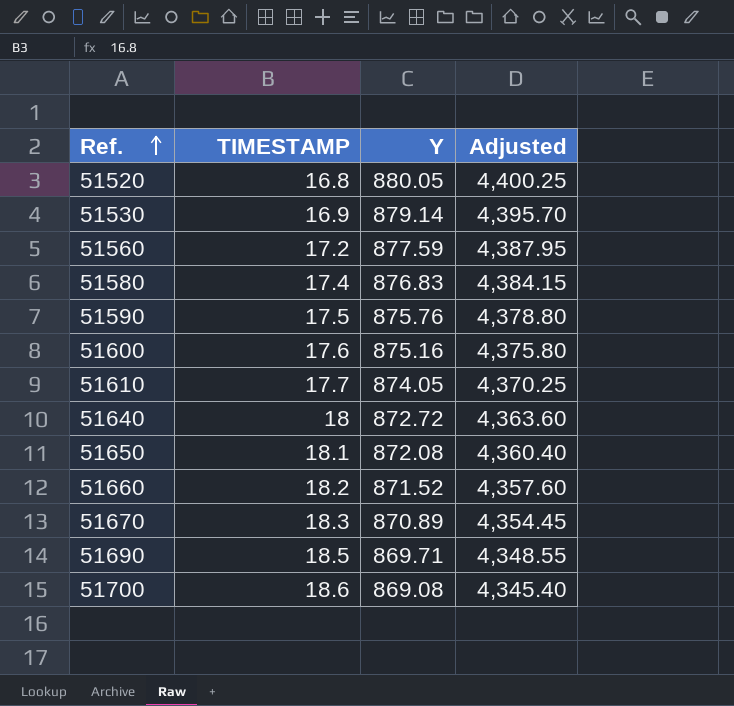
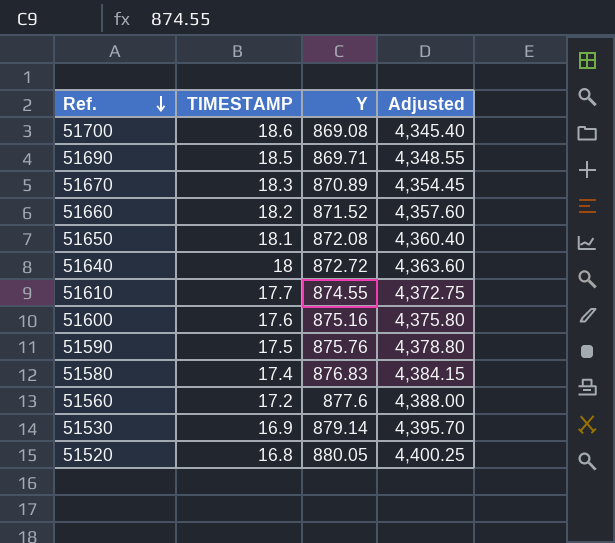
row order: Ref. ascending -> Ref. descending
51610 | Y: 874.05 -> 874.55
51610 | Adjusted: 4,370.25 -> 4,372.75
51560 | Y: 877.59 -> 877.6
51560 | Adjusted: 4,387.95 -> 4,388.00

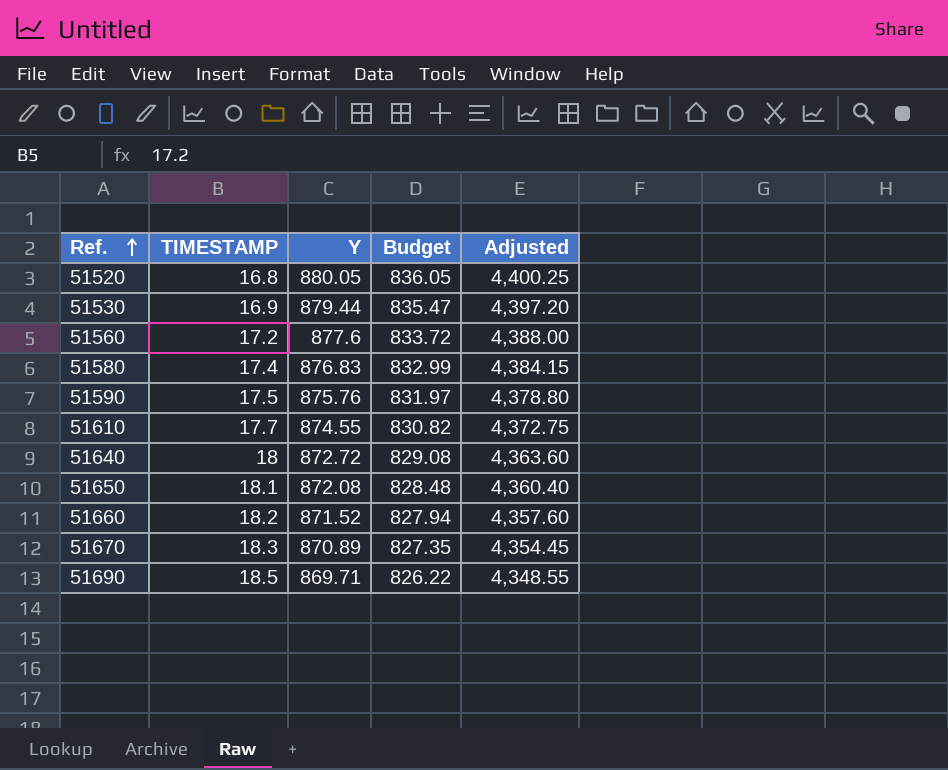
row order: Ref. descending -> Ref. ascending
column Budget | formula: none -> [Y] * 0.95
row 51700: 18.6 | 869.08 | 4,345.40 -> none
row 51600: 17.6 | 875.16 | 4,375.80 -> none
51530 | Y: 879.14 -> 879.44
51530 | Adjusted: 4,395.70 -> 4,397.20

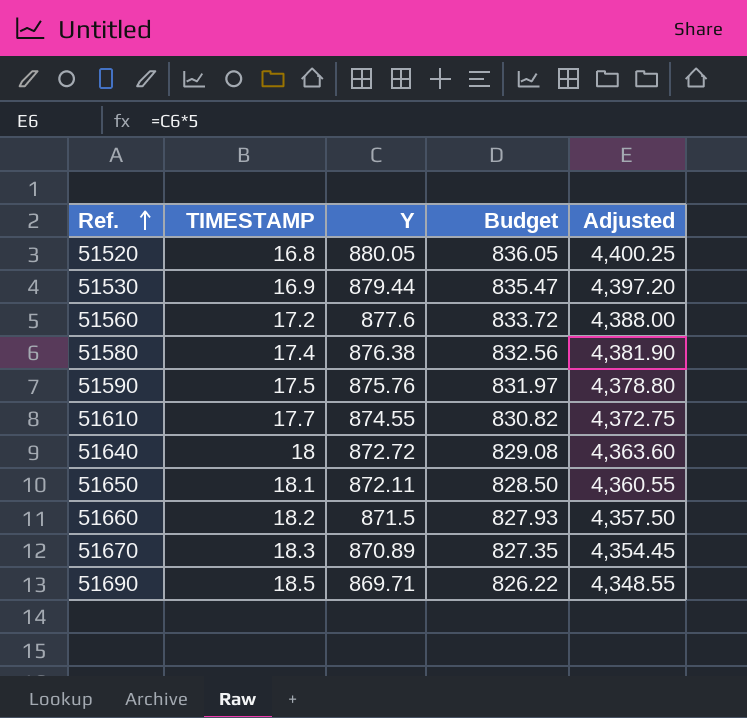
51580 | Y: 876.83 -> 876.38
51580 | Budget: 832.99 -> 832.56
51580 | Adjusted: 4,384.15 -> 4,381.90
51650 | Y: 872.08 -> 872.11
51650 | Budget: 828.48 -> 828.50
51650 | Adjusted: 4,360.40 -> 4,360.55
51660 | Y: 871.52 -> 871.5
51660 | Budget: 827.94 -> 827.93
51660 | Adjusted: 4,357.60 -> 4,357.50

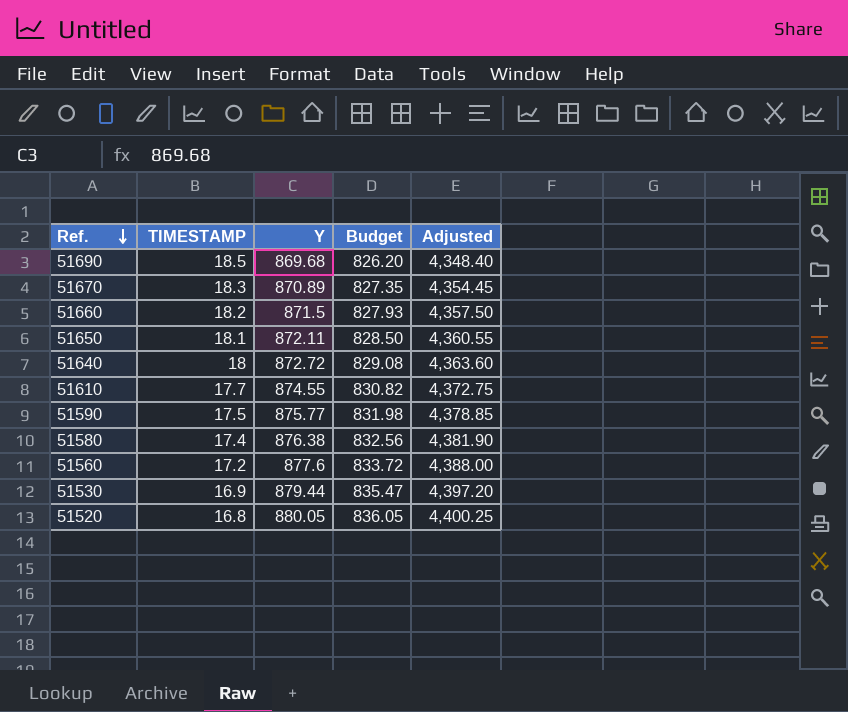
row order: Ref. ascending -> Ref. descending
51690 | Y: 869.71 -> 869.68
51690 | Budget: 826.22 -> 826.20
51690 | Adjusted: 4,348.55 -> 4,348.40
51590 | Y: 875.76 -> 875.77
51590 | Budget: 831.97 -> 831.98
51590 | Adjusted: 4,378.80 -> 4,378.85

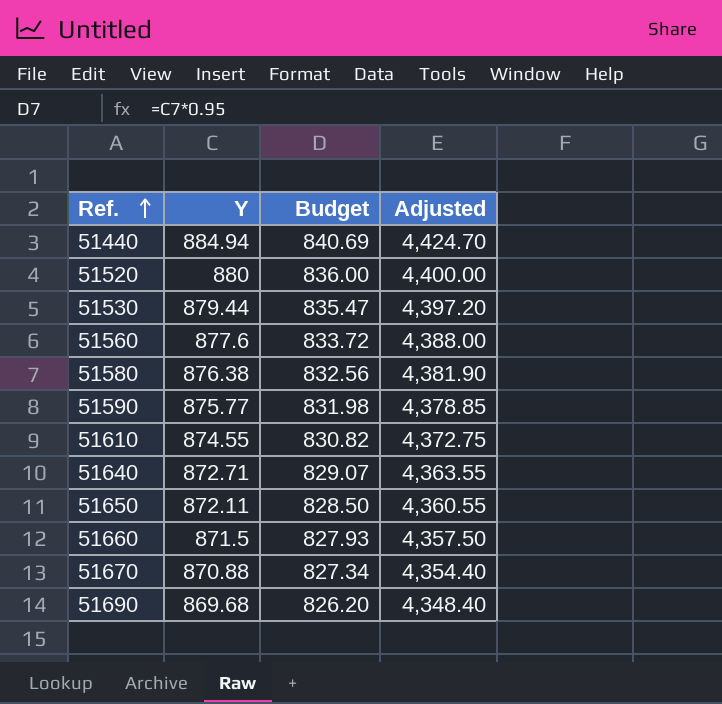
row order: Ref. descending -> Ref. ascending
column TIMESTAMP | position: 2 -> none
row 51440: none -> 884.94 | 840.69 | 4,424.70
51520 | Y: 880.05 -> 880
51520 | Budget: 836.05 -> 836.00
51520 | Adjusted: 4,400.25 -> 4,400.00
51640 | Y: 872.72 -> 872.71
51640 | Budget: 829.08 -> 829.07
51640 | Adjusted: 4,363.60 -> 4,363.55
51670 | Y: 870.89 -> 870.88
51670 | Budget: 827.35 -> 827.34
51670 | Adjusted: 4,354.45 -> 4,354.40

